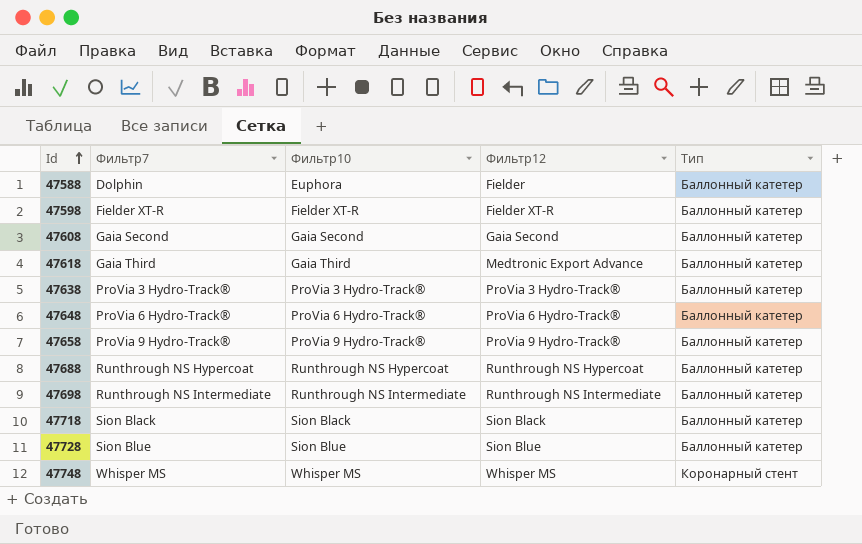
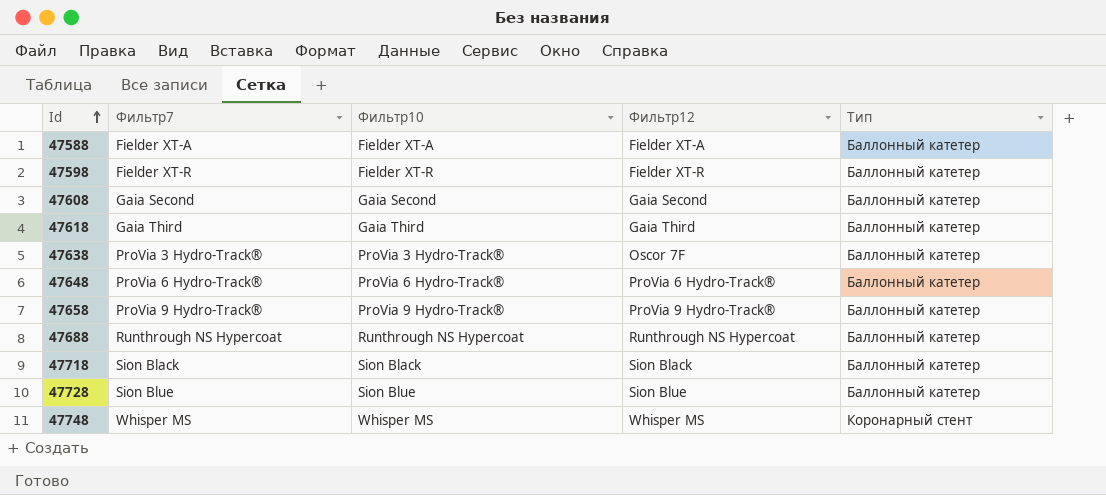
row 47698: Runthrough NS Intermediate | Runthrough NS Intermediate | Runthrough NS Intermediate | Баллонный катетер -> none
47588 | Фильтр7: Dolphin -> Fielder XT-A
47588 | Фильтр10: Euphora -> Fielder XT-A
47588 | Фильтр12: Fielder -> Fielder XT-A
47618 | Фильтр12: Medtronic Export Advance -> Gaia Third
47638 | Фильтр12: ProVia 3 Hydro-Track® -> Oscor 7F

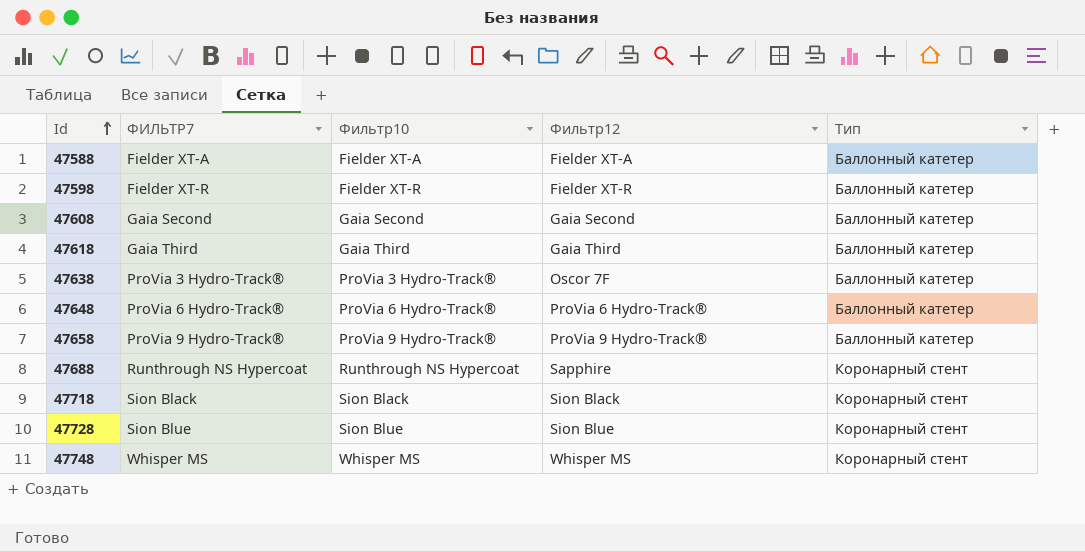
column name: Фильтр7 -> ФИЛЬТР7
47688 | Фильтр12: Runthrough NS Hypercoat -> Sapphire
47688 | Тип: Баллонный катетер -> Коронарный стент
47718 | Тип: Баллонный катетер -> Коронарный стент
47728 | Тип: Баллонный катетер -> Коронарный стент

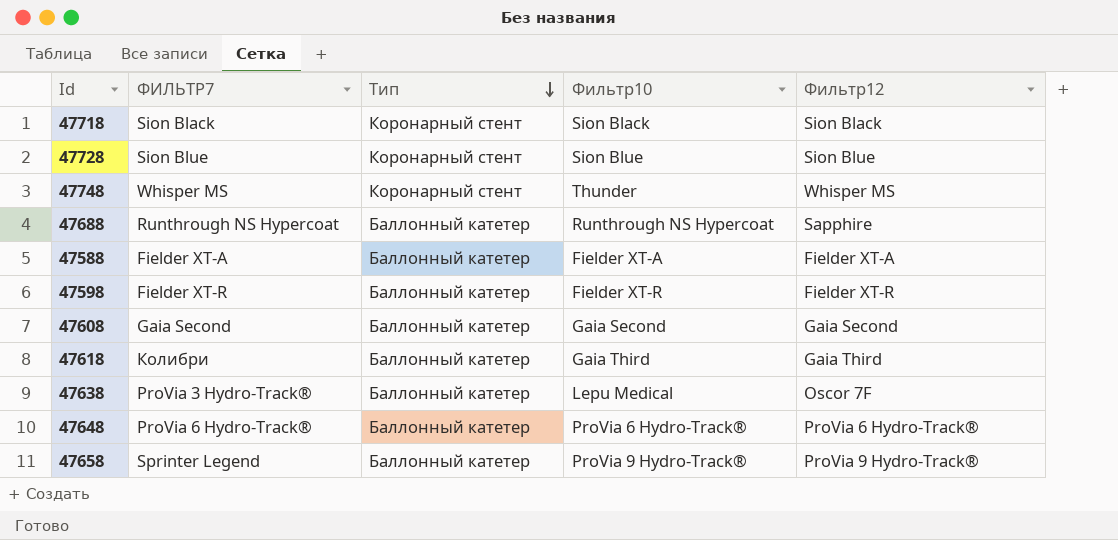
row order: Id ascending -> Тип descending
column Тип | position: 5 -> 3
47748 | Фильтр10: Whisper MS -> Thunder
47688 | Тип: Коронарный стент -> Баллонный катетер
47618 | ФИЛЬТР7: Gaia Third -> Колибри
47638 | Фильтр10: ProVia 3 Hydro-Track® -> Lepu Medical
47658 | ФИЛЬТР7: ProVia 9 Hydro-Track® -> Sprinter Legend

